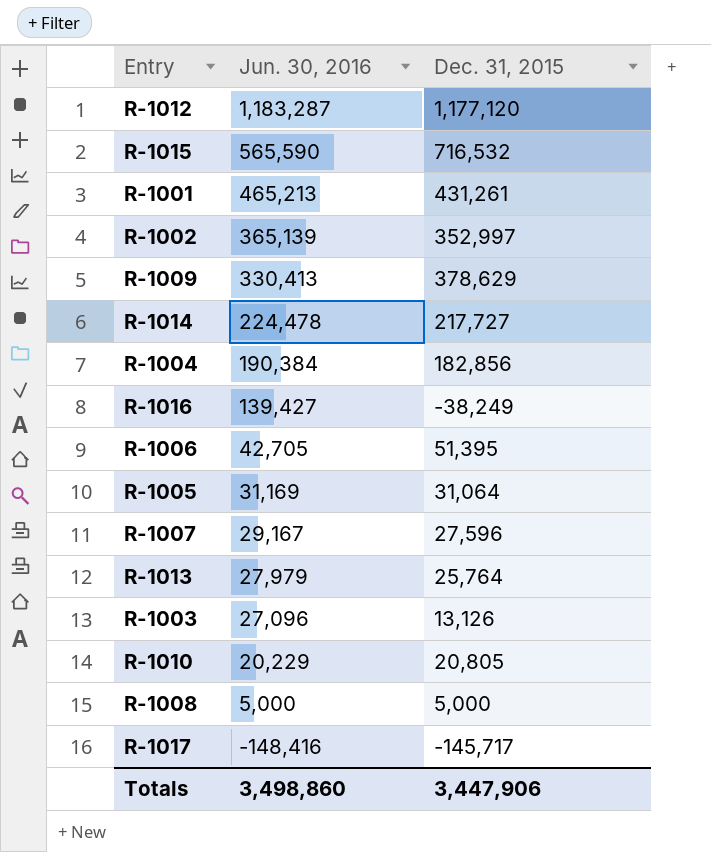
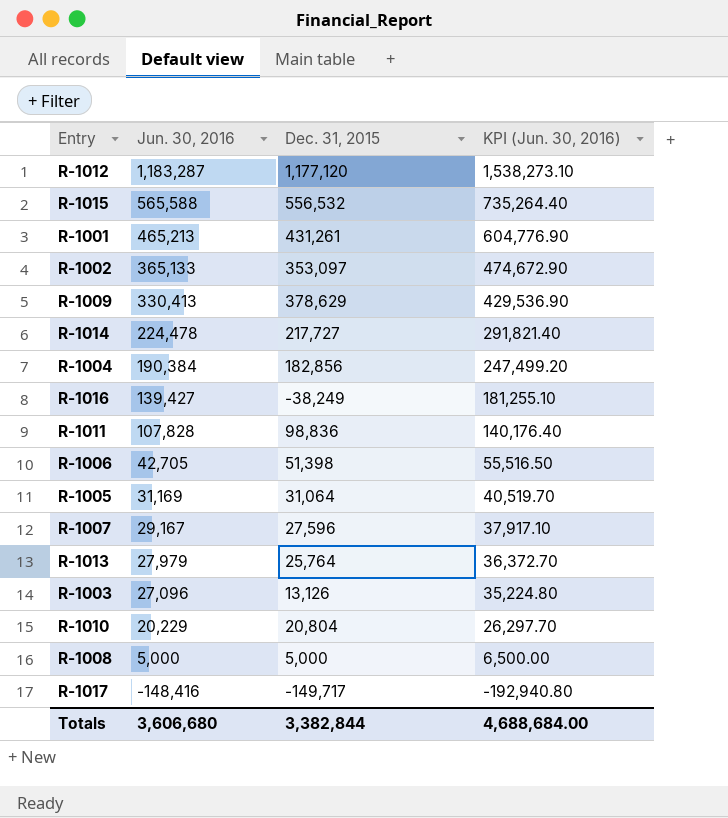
column KPI (Jun. 30, 2016) | formula: none -> [Jun. 30, 2016] * 1.3
R-1015 | Jun. 30, 2016: 565,590 -> 565,588
R-1015 | Dec. 31, 2015: 716,532 -> 556,532
R-1002 | Jun. 30, 2016: 365,139 -> 365,133
R-1002 | Dec. 31, 2015: 352,997 -> 353,097
row R-1011: none -> 107,828 | 98,836 | 140,176.40
R-1006 | Dec. 31, 2015: 51,395 -> 51,398
R-1010 | Dec. 31, 2015: 20,805 -> 20,804
R-1017 | Dec. 31, 2015: -145,717 -> -149,717
Totals | Jun. 30, 2016: 3,498,860 -> 3,606,680
Totals | Dec. 31, 2015: 3,447,906 -> 3,382,844

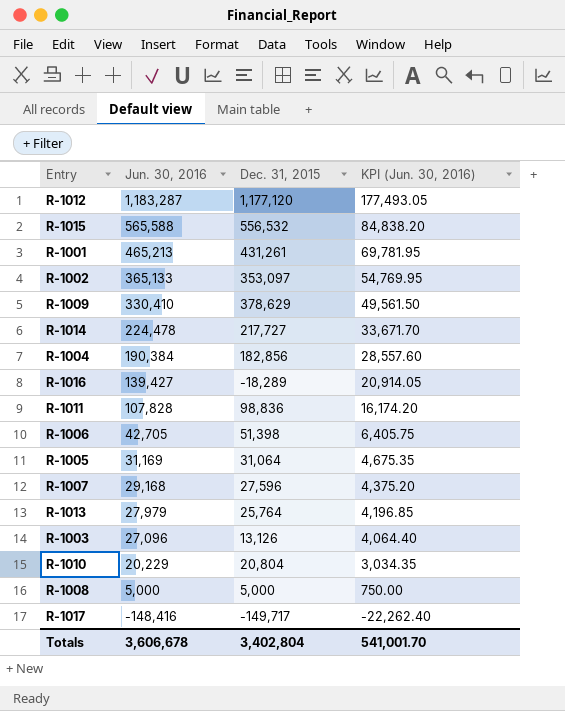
column KPI (Jun. 30, 2016) | formula: [Jun. 30, 2016] * 1.3 -> [Jun. 30, 2016] * 0.15
R-1009 | Jun. 30, 2016: 330,413 -> 330,410
R-1016 | Dec. 31, 2015: -38,249 -> -18,289
R-1007 | Jun. 30, 2016: 29,167 -> 29,168
Totals | Jun. 30, 2016: 3,606,680 -> 3,606,678
Totals | Dec. 31, 2015: 3,382,844 -> 3,402,804
Totals | KPI (Jun. 30, 2016): 4,688,684.00 -> 541,001.70

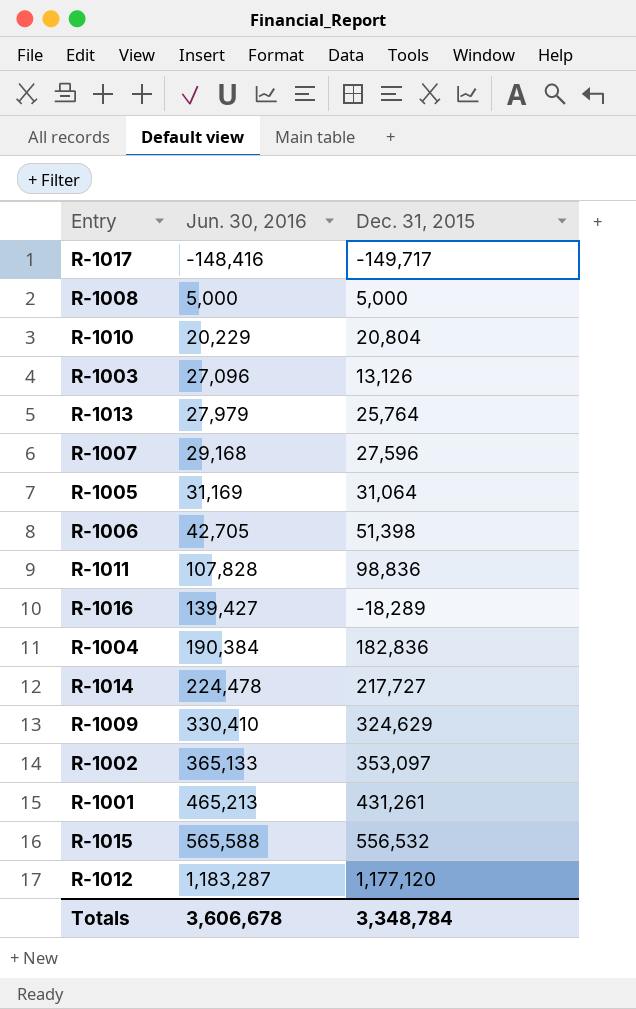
row order: Jun. 30, 2016 descending -> Jun. 30, 2016 ascending
column KPI (Jun. 30, 2016) | formula: [Jun. 30, 2016] * 0.15 -> none
R-1004 | Dec. 31, 2015: 182,856 -> 182,836
R-1009 | Dec. 31, 2015: 378,629 -> 324,629
Totals | Dec. 31, 2015: 3,402,804 -> 3,348,784

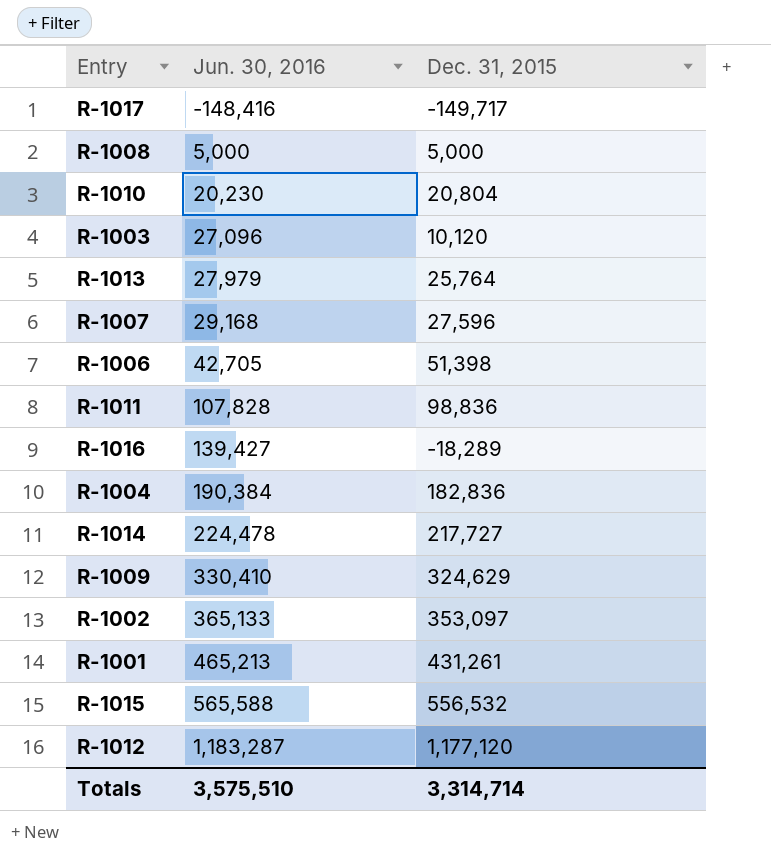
row R-1005: 31,169 | 31,064 -> none
R-1010 | Jun. 30, 2016: 20,229 -> 20,230
R-1003 | Dec. 31, 2015: 13,126 -> 10,120
Totals | Jun. 30, 2016: 3,606,678 -> 3,575,510
Totals | Dec. 31, 2015: 3,348,784 -> 3,314,714

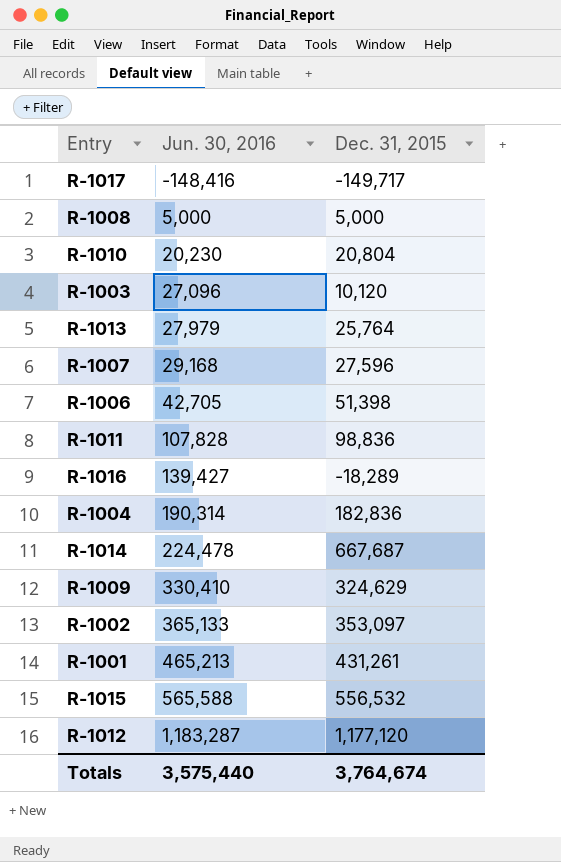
R-1004 | Jun. 30, 2016: 190,384 -> 190,314
R-1014 | Dec. 31, 2015: 217,727 -> 667,687
Totals | Jun. 30, 2016: 3,575,510 -> 3,575,440
Totals | Dec. 31, 2015: 3,314,714 -> 3,764,674

